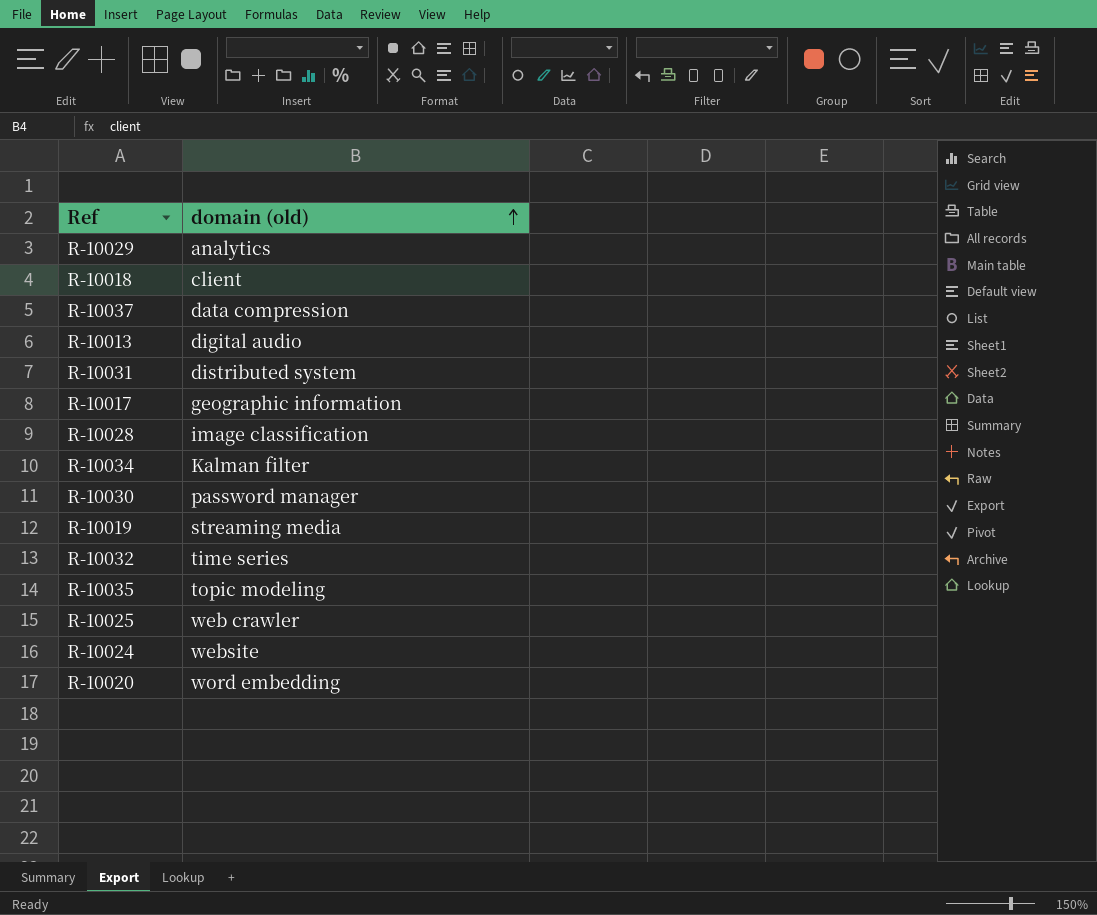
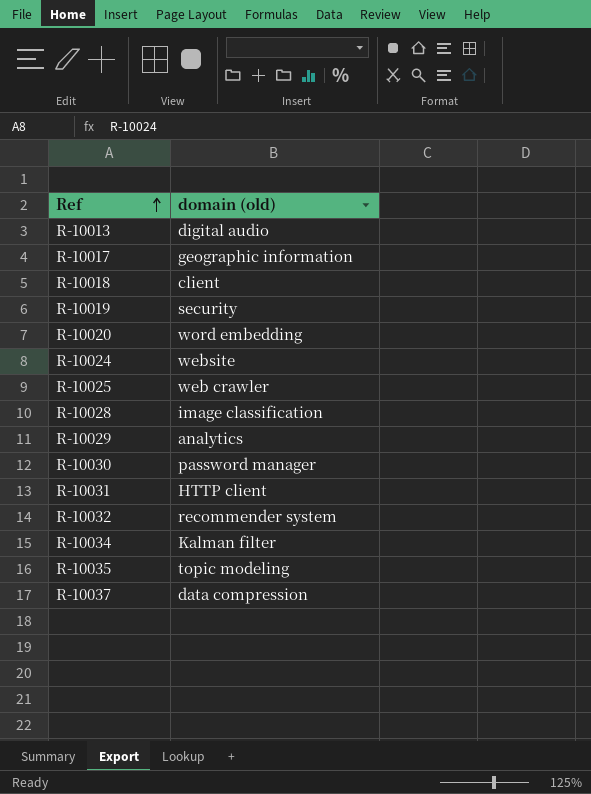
row order: domain (old) ascending -> Ref ascending
R-10019 | domain (old): streaming media -> security
R-10031 | domain (old): distributed system -> HTTP client
R-10032 | domain (old): time series -> recommender system

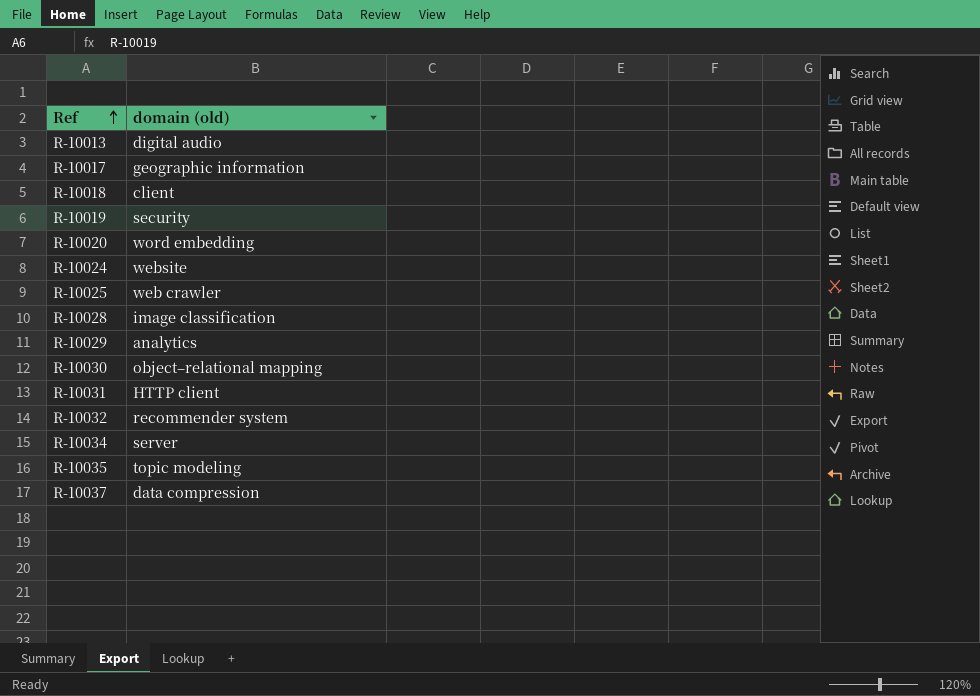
R-10030 | domain (old): password manager -> object–relational mapping
R-10034 | domain (old): Kalman filter -> server

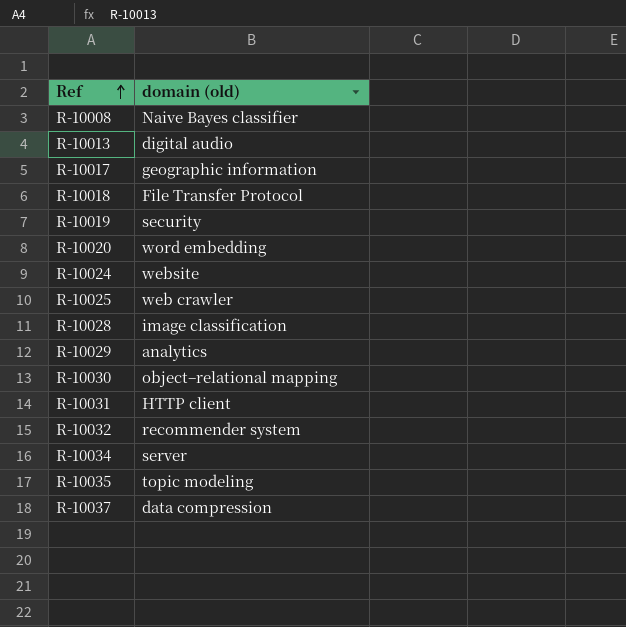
row R-10008: none -> Naive Bayes classifier
R-10018 | domain (old): client -> File Transfer Protocol

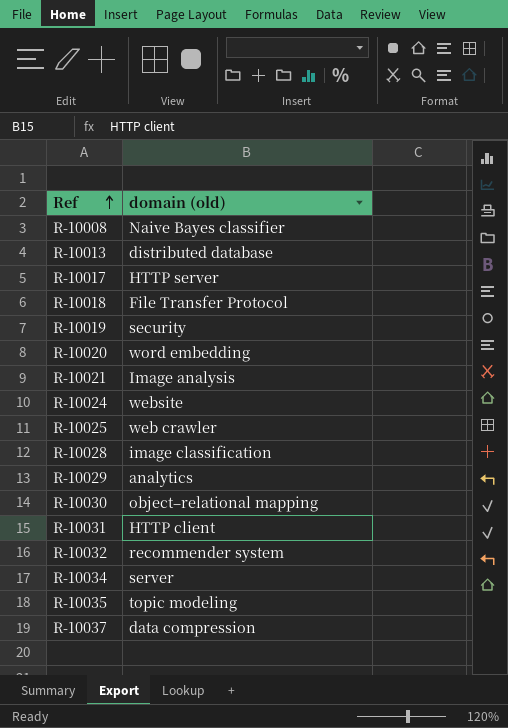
R-10013 | domain (old): digital audio -> distributed database
R-10017 | domain (old): geographic information -> HTTP server
row R-10021: none -> Image analysis

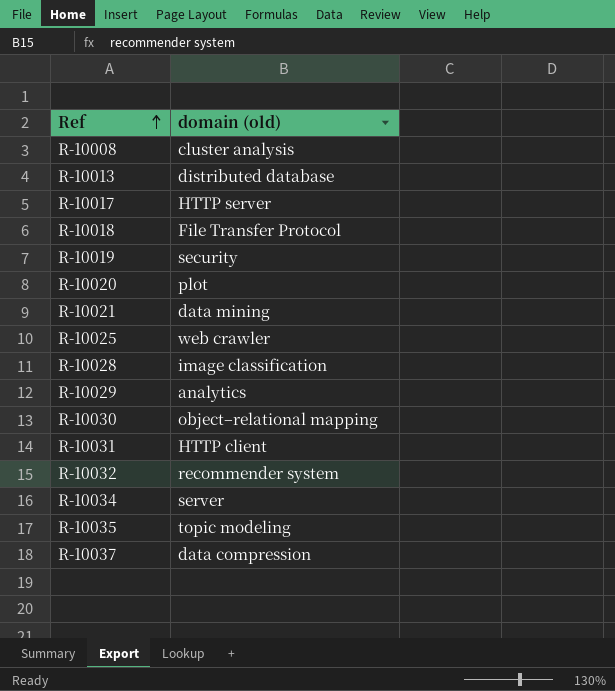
row R-10024: website -> none
R-10008 | domain (old): Naive Bayes classifier -> cluster analysis
R-10020 | domain (old): word embedding -> plot
R-10021 | domain (old): Image analysis -> data mining

